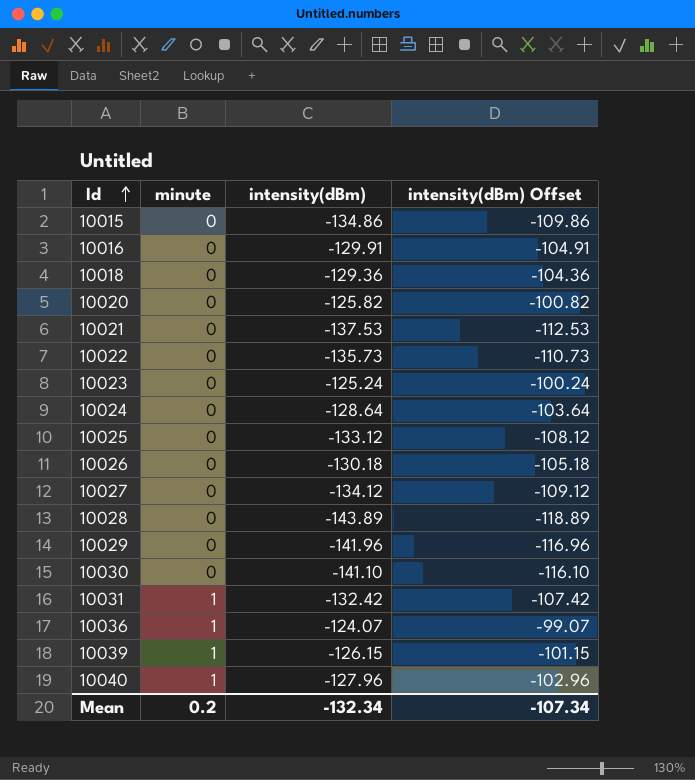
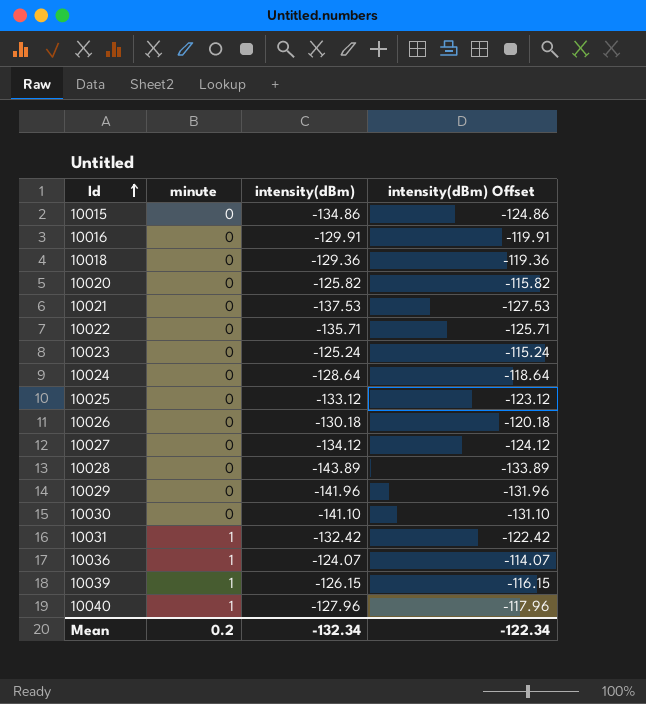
column intensity(dBm) Offset | formula: [intensity(dBm)] + 25 -> [intensity(dBm)] + 10
10022 | intensity(dBm): -135.73 -> -135.71
Mean | intensity(dBm) Offset: -107.34 -> -122.34

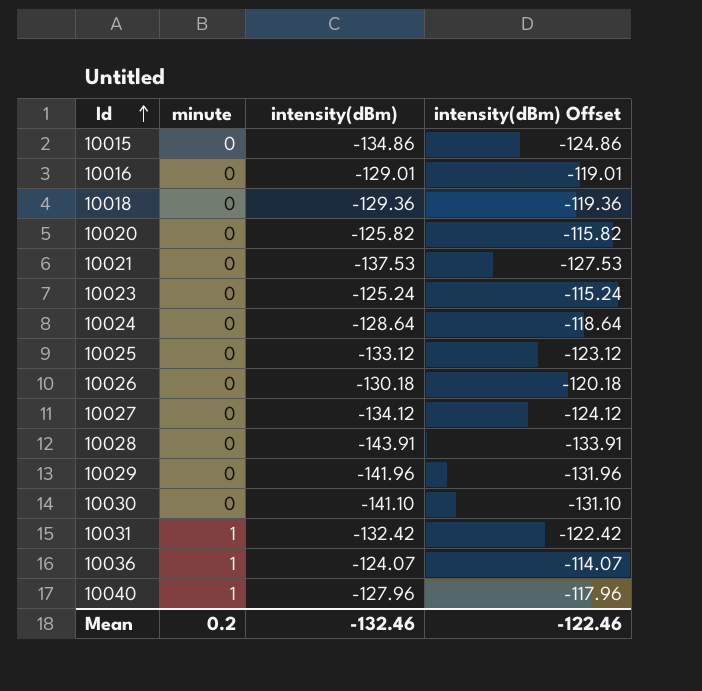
row 10022: 0 | -135.71 | -125.71 -> none
row 10039: 1 | -126.15 | -116.15 -> none
10016 | intensity(dBm): -129.91 -> -129.01
10016 | intensity(dBm) Offset: -119.91 -> -119.01
10028 | intensity(dBm): -143.89 -> -143.91
10028 | intensity(dBm) Offset: -133.89 -> -133.91
Mean | intensity(dBm): -132.34 -> -132.46
Mean | intensity(dBm) Offset: -122.34 -> -122.46

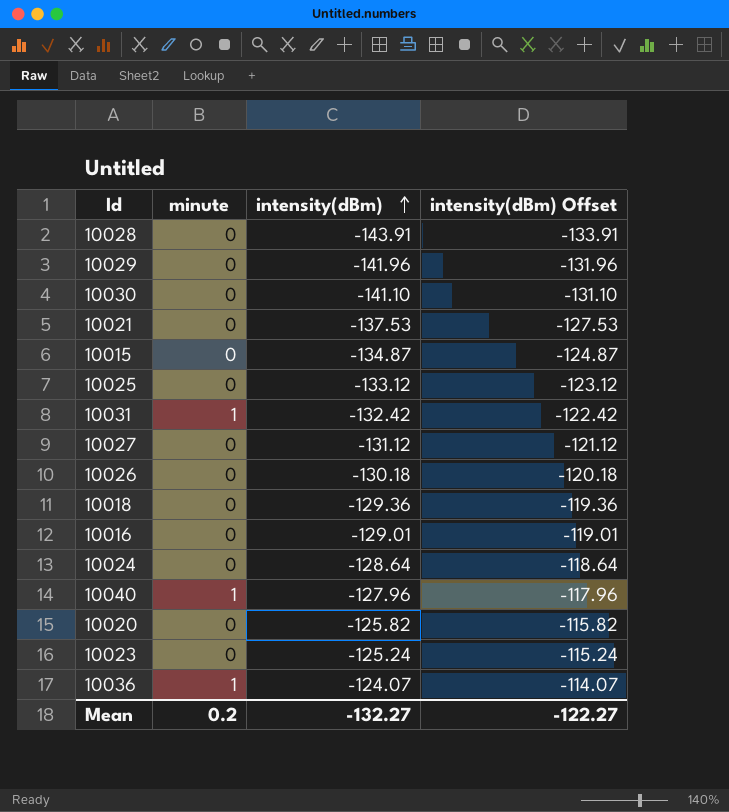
row order: Id ascending -> intensity(dBm) ascending
10015 | intensity(dBm): -134.86 -> -134.87
10015 | intensity(dBm) Offset: -124.86 -> -124.87
10027 | intensity(dBm): -134.12 -> -131.12
10027 | intensity(dBm) Offset: -124.12 -> -121.12
Mean | intensity(dBm): -132.46 -> -132.27
Mean | intensity(dBm) Offset: -122.46 -> -122.27

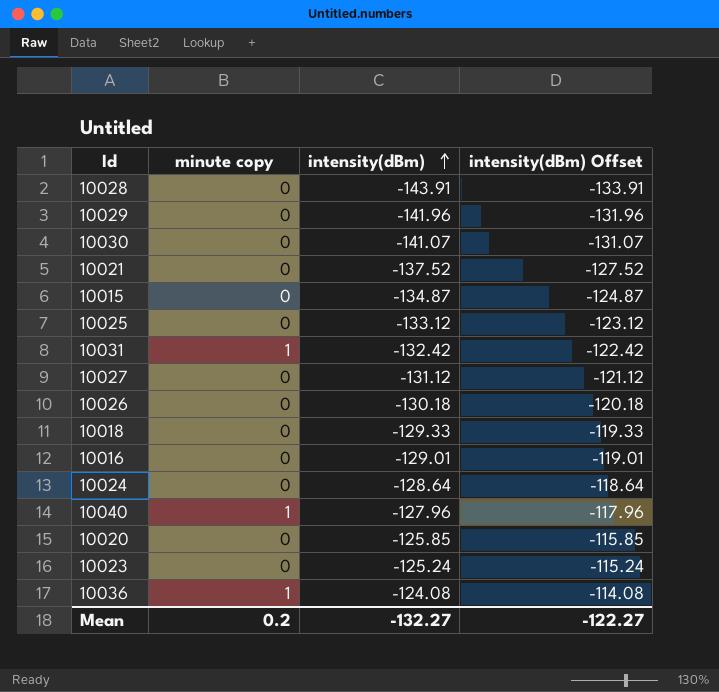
column name: minute -> minute copy
10030 | intensity(dBm): -141.10 -> -141.07
10030 | intensity(dBm) Offset: -131.10 -> -131.07
10021 | intensity(dBm): -137.53 -> -137.52
10021 | intensity(dBm) Offset: -127.53 -> -127.52
10018 | intensity(dBm): -129.36 -> -129.33
10018 | intensity(dBm) Offset: -119.36 -> -119.33
10020 | intensity(dBm): -125.82 -> -125.85
10020 | intensity(dBm) Offset: -115.82 -> -115.85
10036 | intensity(dBm): -124.07 -> -124.08
10036 | intensity(dBm) Offset: -114.07 -> -114.08

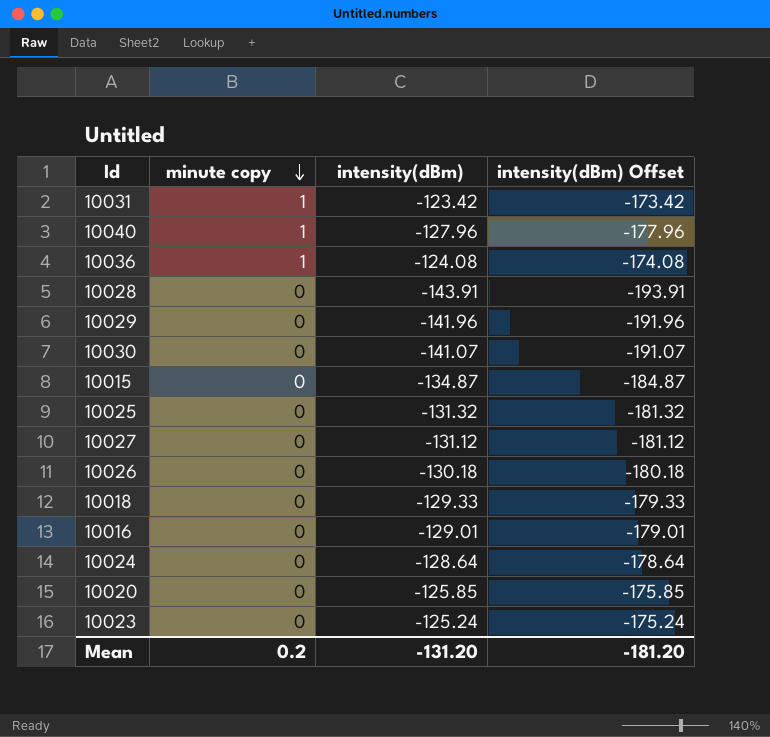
row order: intensity(dBm) ascending -> minute copy descending
column intensity(dBm) Offset | formula: [intensity(dBm)] + 10 -> [intensity(dBm)] - 50
row 10021: 0 | -137.52 | -127.52 -> none
10031 | intensity(dBm): -132.42 -> -123.42
10025 | intensity(dBm): -133.12 -> -131.32
Mean | intensity(dBm): -132.27 -> -131.20
Mean | intensity(dBm) Offset: -122.27 -> -181.20

